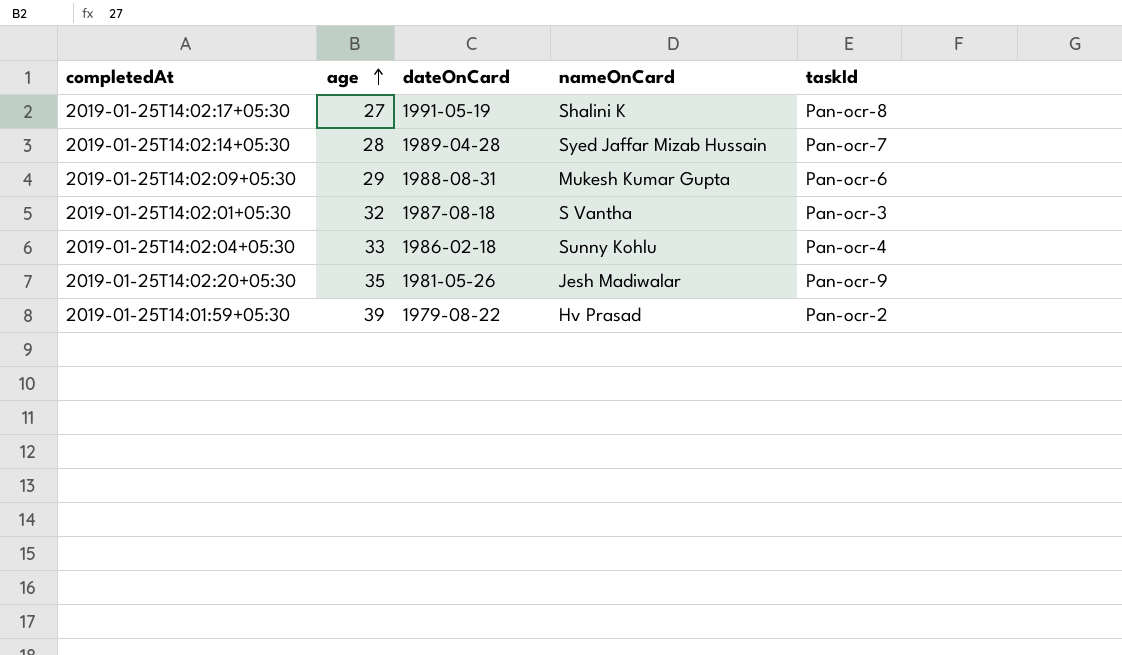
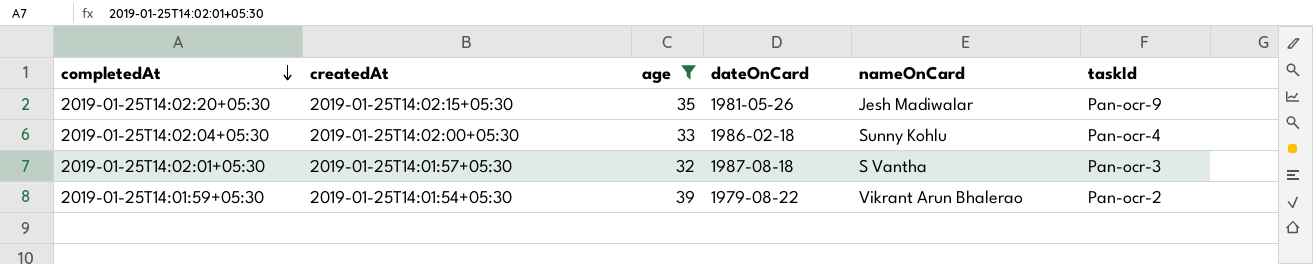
filter: none -> age >= 32
row order: age ascending -> completedAt descending
column createdAt | position: none -> 2
2019-01-25T14:01:59+05:30 | nameOnCard: Hv Prasad -> Vikrant Arun Bhalerao

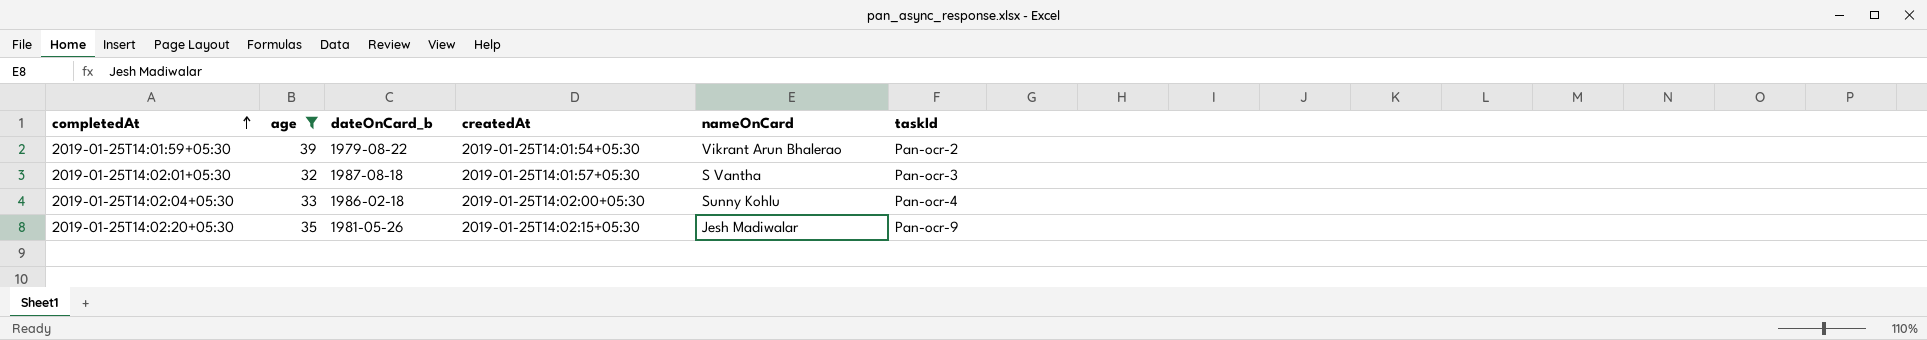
row order: completedAt descending -> completedAt ascending
column name: dateOnCard -> dateOnCard_b
column createdAt | position: 2 -> 4

